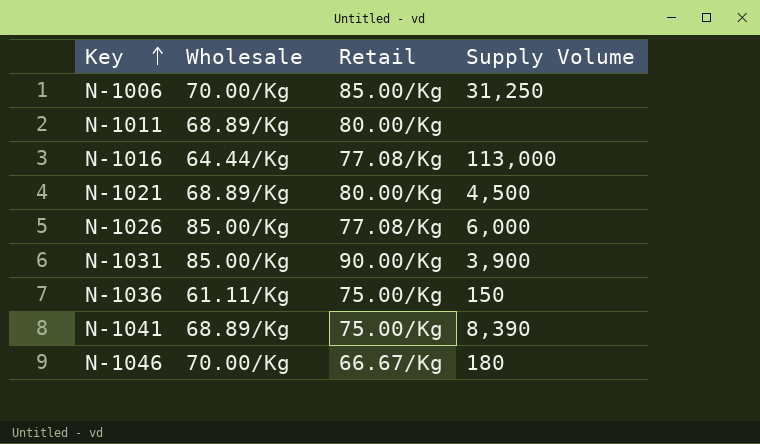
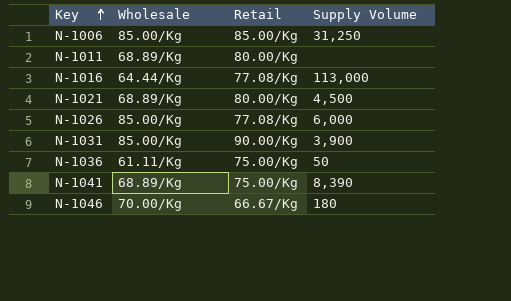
N-1006 | Wholesale: 70.00/Kg -> 85.00/Kg
N-1036 | Supply Volume: 150 -> 50

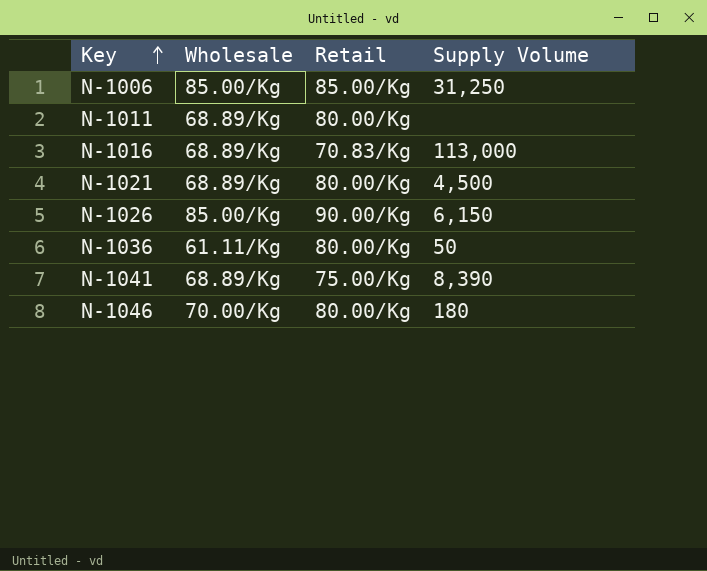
row N-1031: 85.00/Kg | 90.00/Kg | 3,900 -> none
N-1016 | Wholesale: 64.44/Kg -> 68.89/Kg
N-1016 | Retail: 77.08/Kg -> 70.83/Kg
N-1026 | Retail: 77.08/Kg -> 90.00/Kg
N-1026 | Supply Volume: 6,000 -> 6,150
N-1036 | Retail: 75.00/Kg -> 80.00/Kg
N-1046 | Retail: 66.67/Kg -> 80.00/Kg

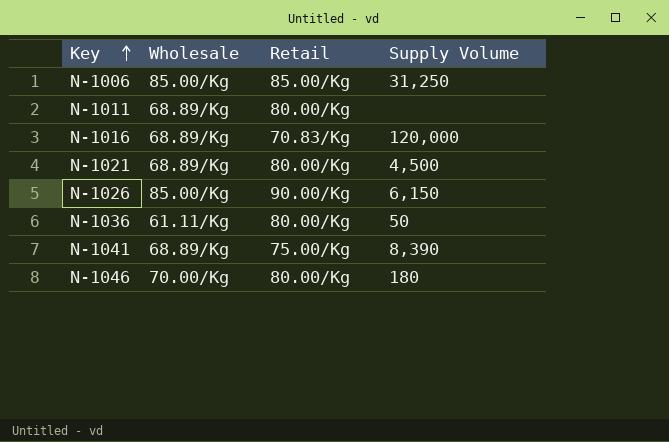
N-1016 | Supply Volume: 113,000 -> 120,000

